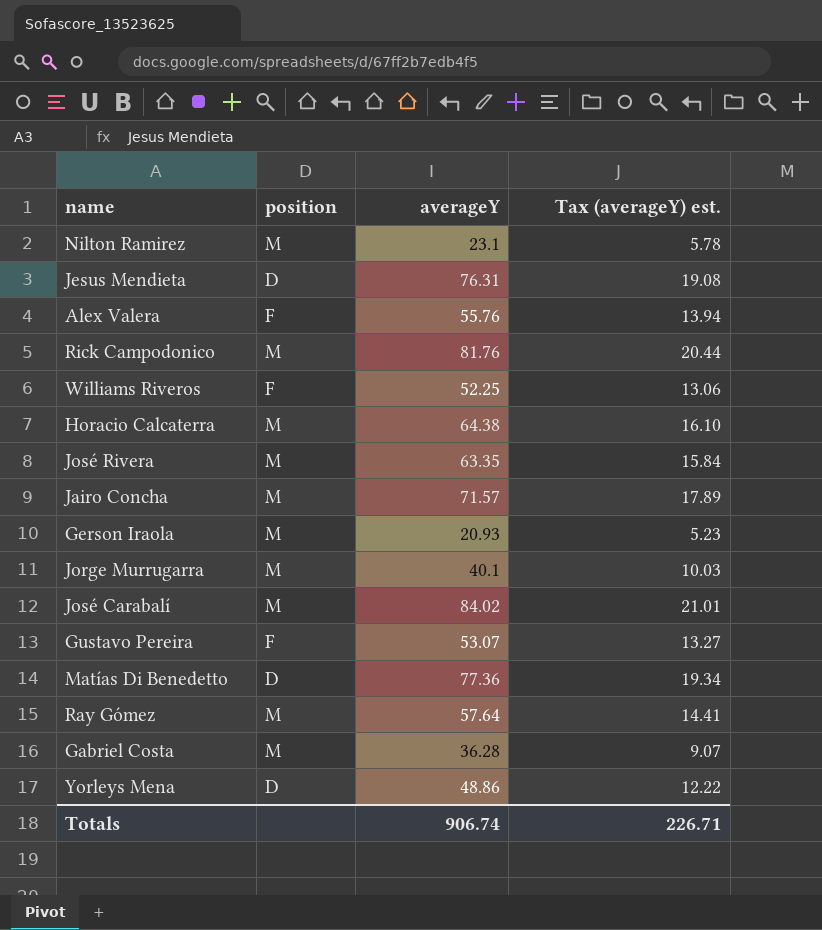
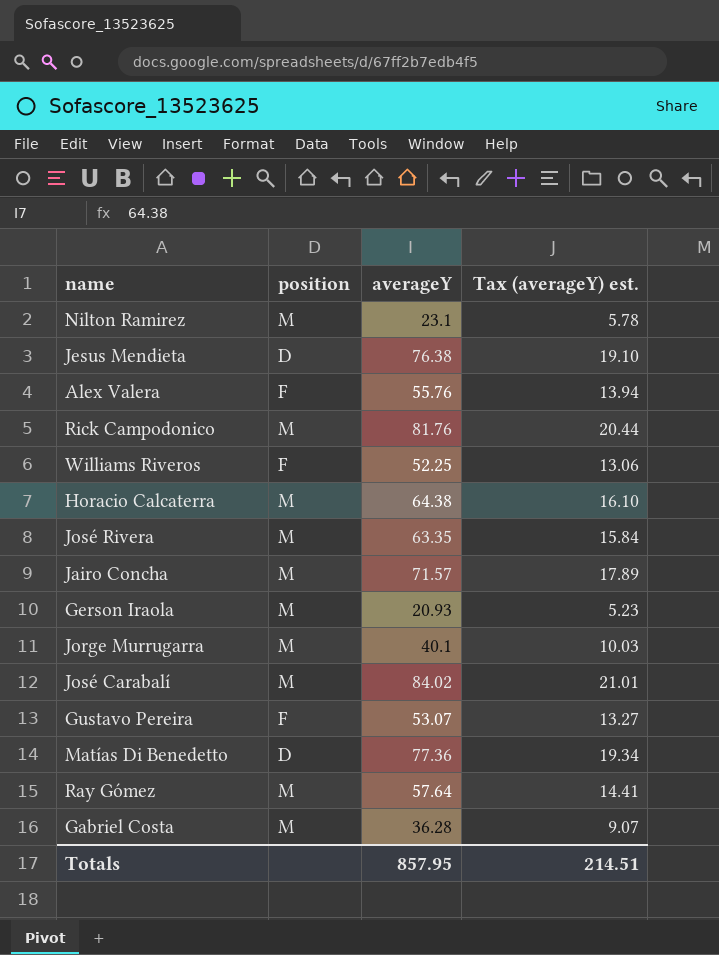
row Yorleys Mena: D | 48.86 | 12.22 -> none
Jesus Mendieta | averageY: 76.31 -> 76.38
Jesus Mendieta | Tax (averageY) est.: 19.08 -> 19.10
Totals | averageY: 906.74 -> 857.95
Totals | Tax (averageY) est.: 226.71 -> 214.51

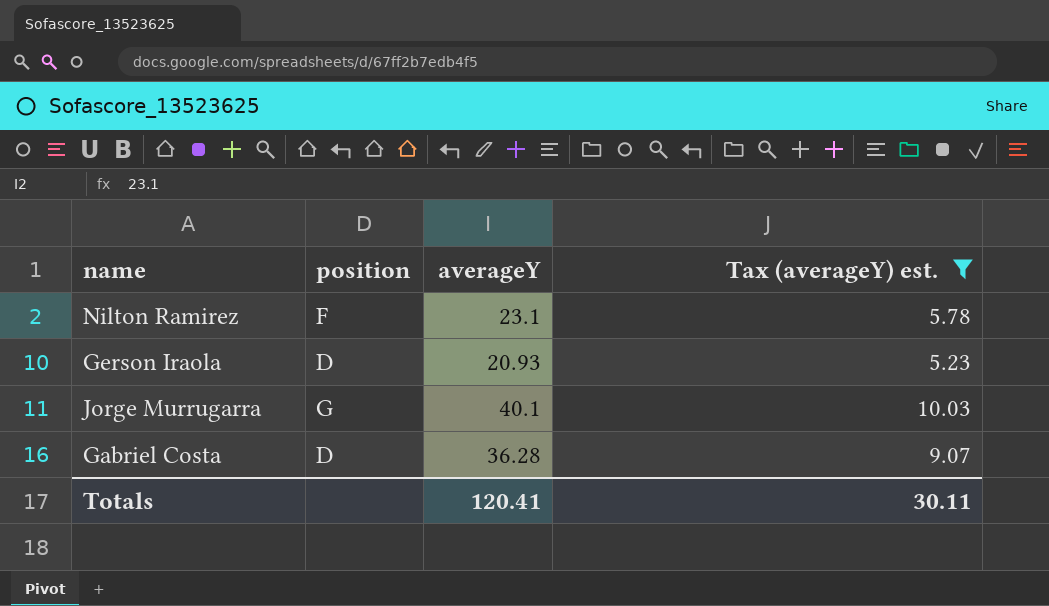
filter: none -> Tax (averageY) est. <= 10.03
Nilton Ramirez | position: M -> F
Gerson Iraola | position: M -> D
Jorge Murrugarra | position: M -> G
Gabriel Costa | position: M -> D
Totals | averageY: 857.95 -> 120.41
Totals | Tax (averageY) est.: 214.51 -> 30.11

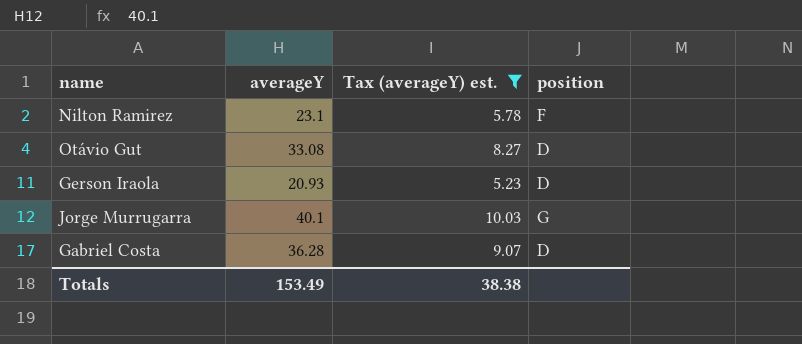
column position | position: 2 -> 4
row Otávio Gut: none -> 33.08 | 8.27 | D
Totals | averageY: 120.41 -> 153.49
Totals | Tax (averageY) est.: 30.11 -> 38.38

